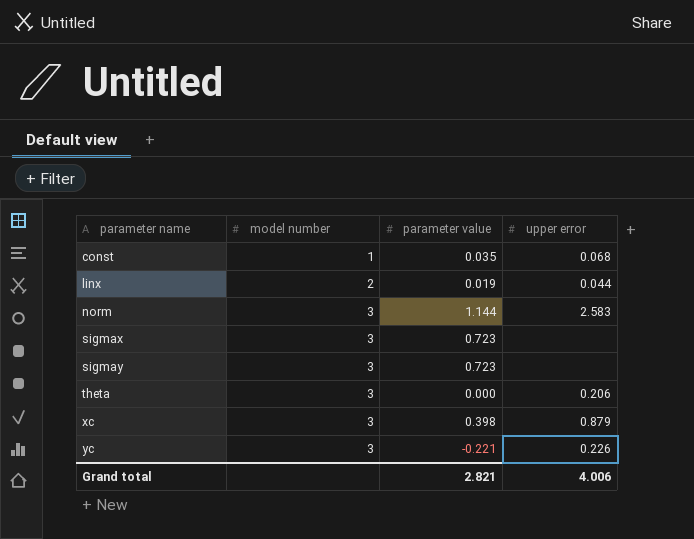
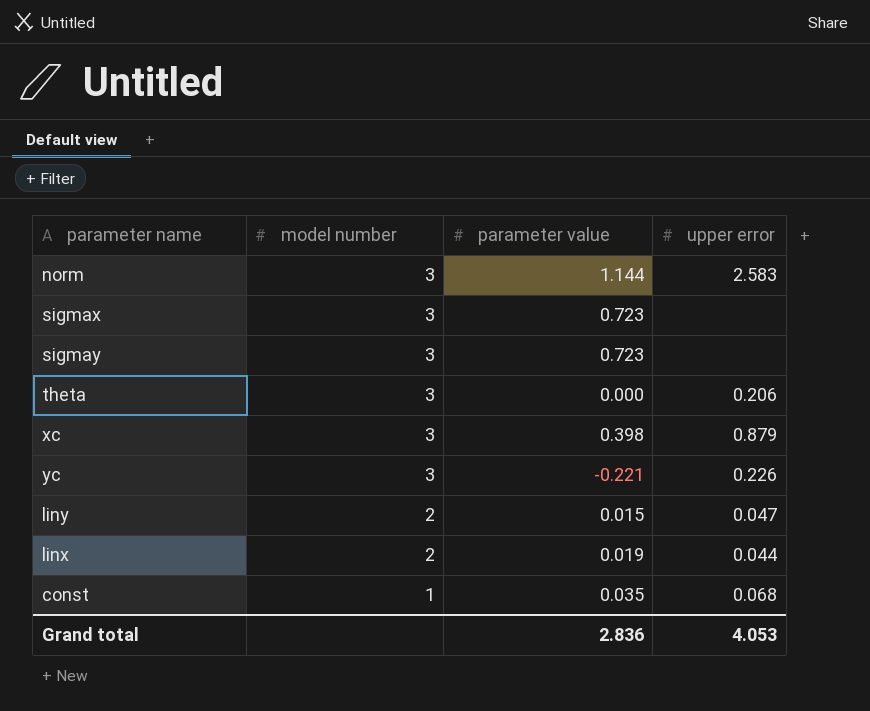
row order: parameter name ascending -> model number descending
row liny: none -> 2 | 0.015 | 0.047
Grand total | parameter value: 2.821 -> 2.836
Grand total | upper error: 4.006 -> 4.053

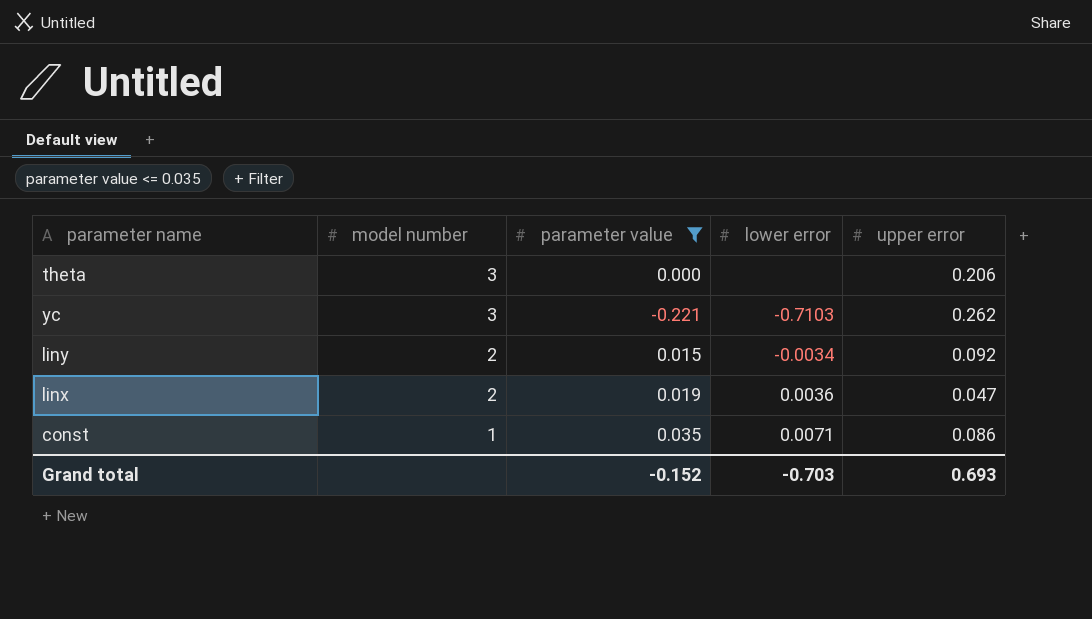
filter: none -> parameter value <= 0.035
column lower error | position: none -> 4
yc | upper error: 0.226 -> 0.262
liny | upper error: 0.047 -> 0.092
linx | upper error: 0.044 -> 0.047
const | upper error: 0.068 -> 0.086
Grand total | parameter value: 2.836 -> -0.152
Grand total | upper error: 4.053 -> 0.693

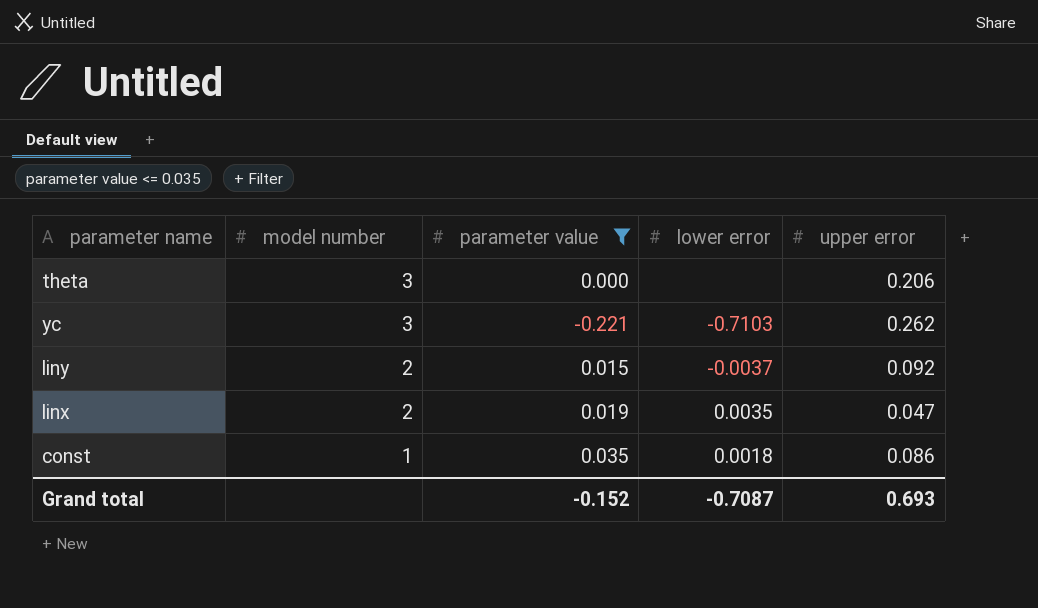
liny | lower error: -0.0034 -> -0.0037
linx | lower error: 0.0036 -> 0.0035
const | lower error: 0.0071 -> 0.0018
Grand total | lower error: -0.703 -> -0.7087

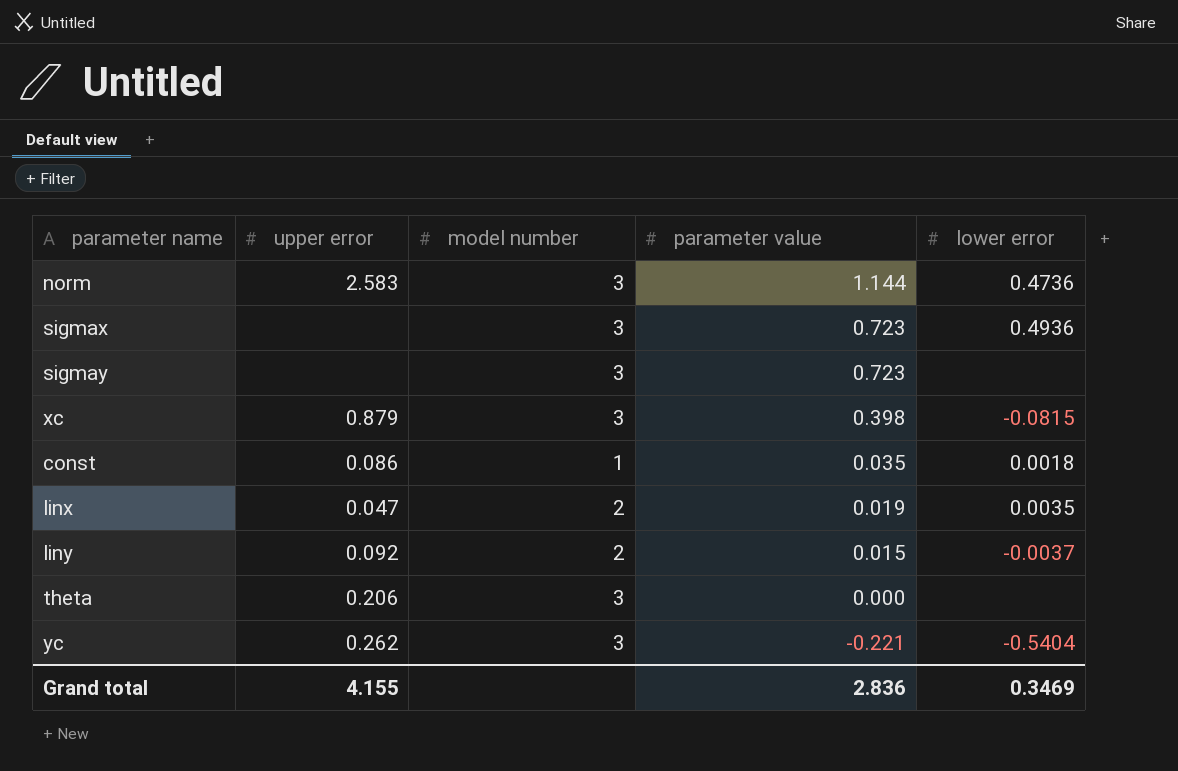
filter: parameter value <= 0.035 -> none
row order: model number descending -> parameter value descending
column upper error | position: 5 -> 2
yc | lower error: -0.7103 -> -0.5404
Grand total | upper error: 0.693 -> 4.155
Grand total | parameter value: -0.152 -> 2.836
Grand total | lower error: -0.7087 -> 0.3469

